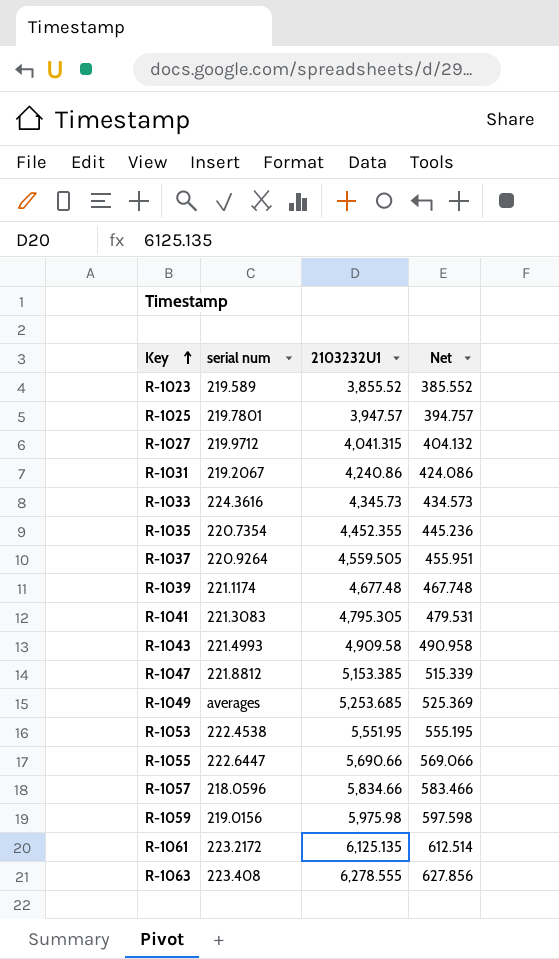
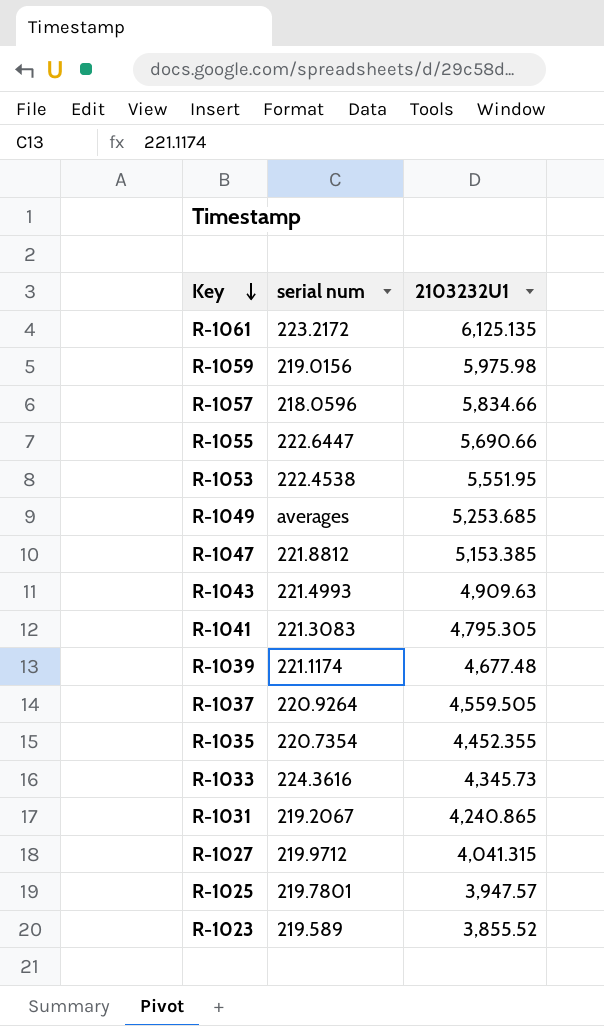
row order: Key ascending -> Key descending
column Net | formula: [2103232U1] * 0.1 -> none
row R-1063: 223.408 | 6,278.555 | 627.856 -> none
R-1043 | 2103232U1: 4,909.58 -> 4,909.63
R-1031 | 2103232U1: 4,240.86 -> 4,240.865

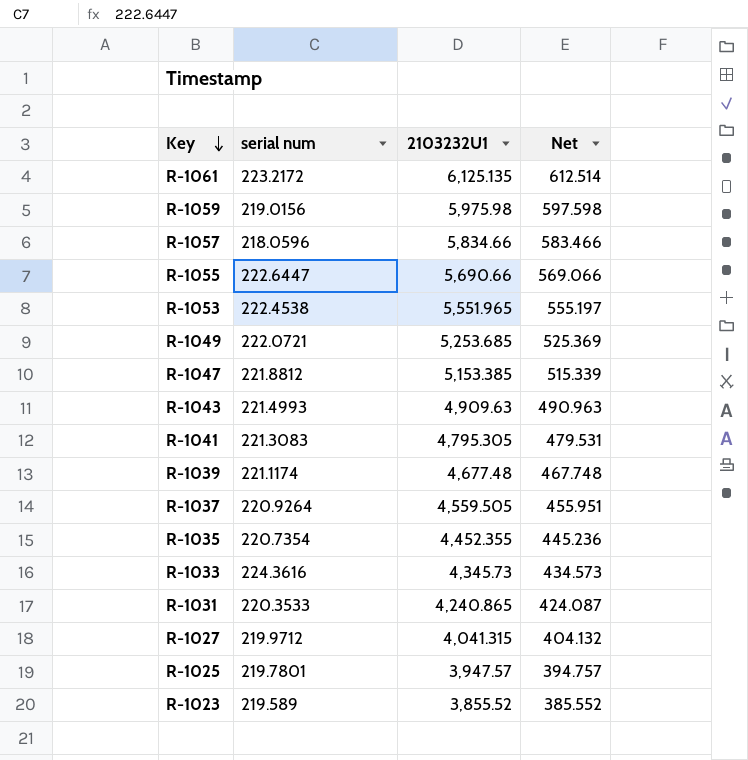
column Net | formula: none -> [2103232U1] * 0.1
R-1053 | 2103232U1: 5,551.95 -> 5,551.965
R-1049 | serial num: averages -> 222.0721
R-1031 | serial num: 219.2067 -> 220.3533

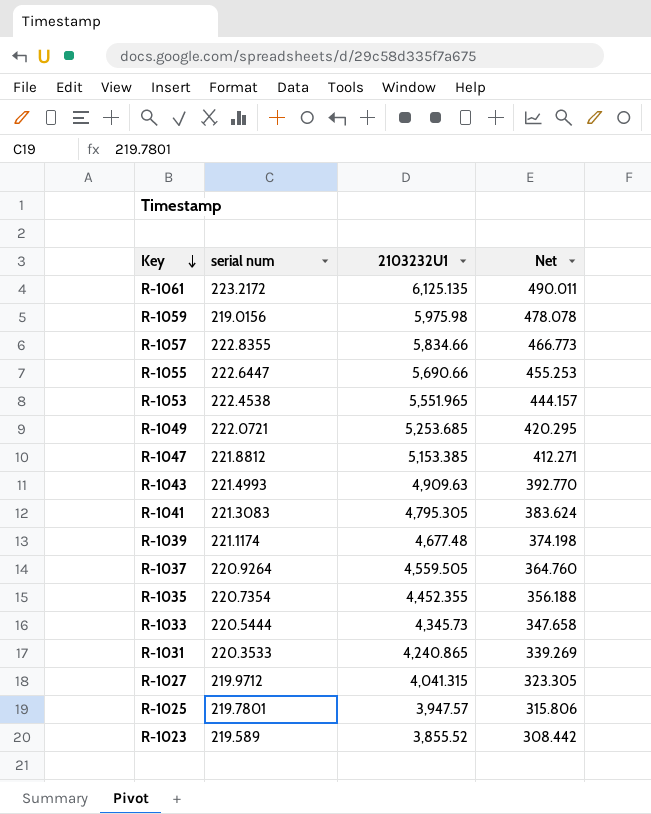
column Net | formula: [2103232U1] * 0.1 -> [2103232U1] * 0.08
R-1057 | serial num: 218.0596 -> 222.8355
R-1033 | serial num: 224.3616 -> 220.5444

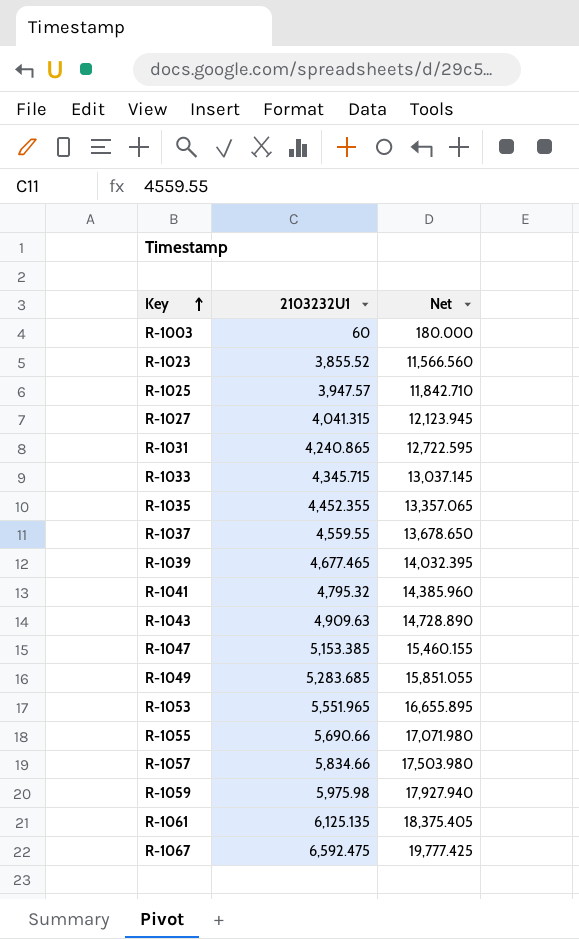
row order: Key descending -> Key ascending
column serial num | position: 2 -> none
column Net | formula: [2103232U1] * 0.08 -> [2103232U1] * 3
row R-1003: none -> 60 | 180.000
R-1033 | 2103232U1: 4,345.73 -> 4,345.715
R-1037 | 2103232U1: 4,559.505 -> 4,559.55
R-1039 | 2103232U1: 4,677.48 -> 4,677.465
R-1041 | 2103232U1: 4,795.305 -> 4,795.32
R-1049 | 2103232U1: 5,253.685 -> 5,283.685
row R-1067: none -> 6,592.475 | 19,777.425

